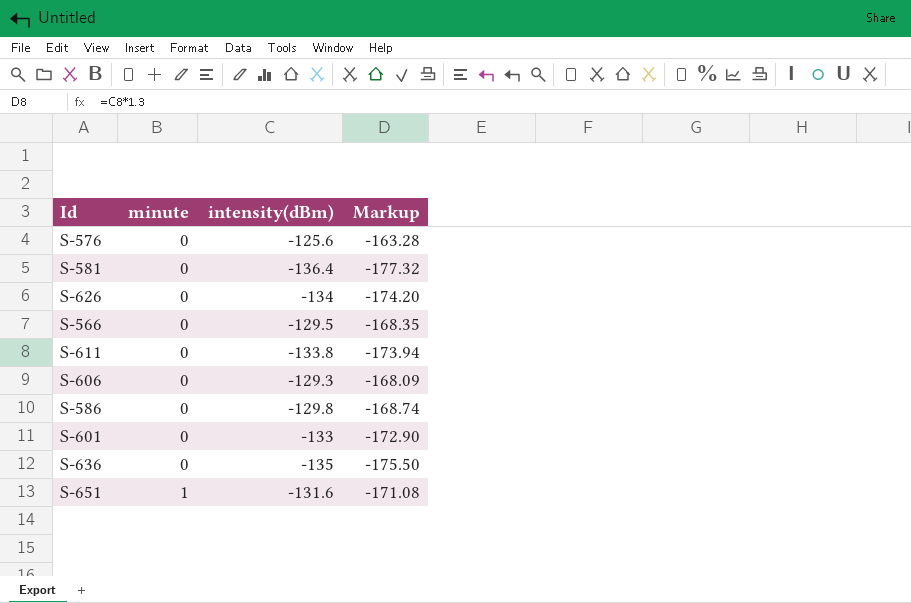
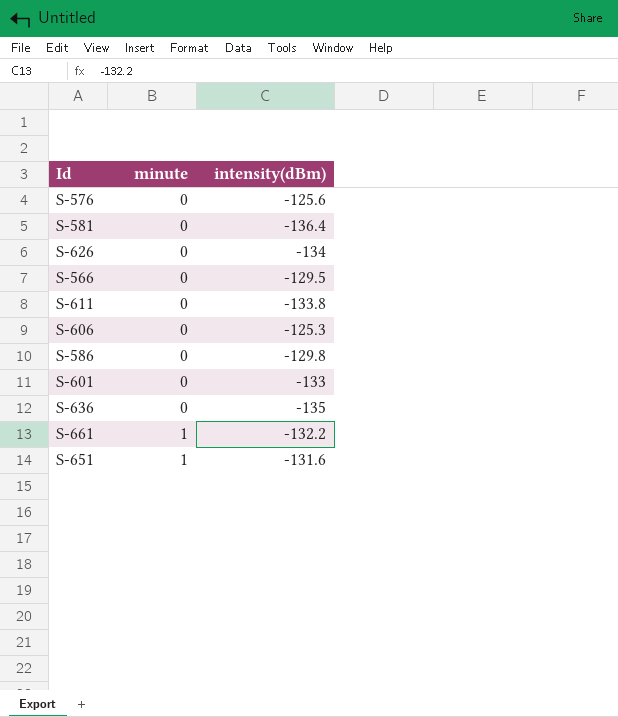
column Markup | formula: [intensity(dBm)] * 1.3 -> none
S-606 | intensity(dBm): -129.3 -> -125.3
row S-661: none -> 1 | -132.2

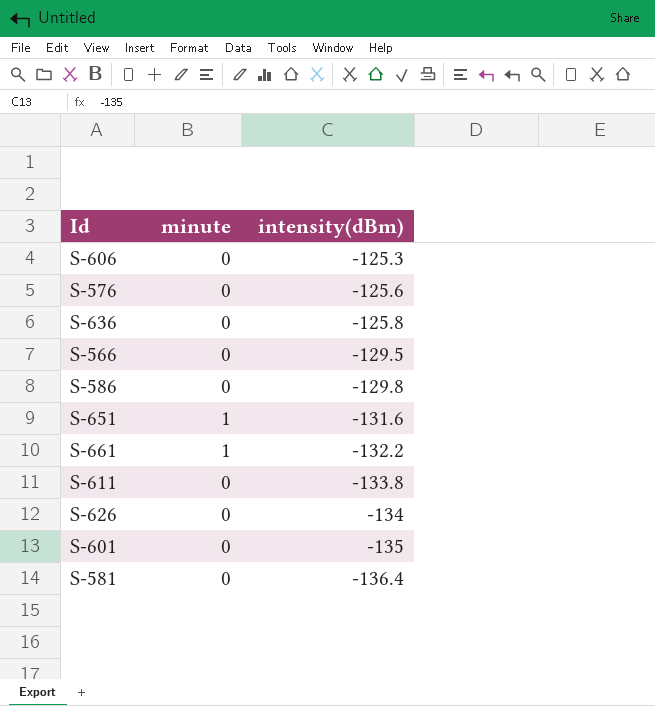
row order: minute ascending -> intensity(dBm) descending
S-636 | intensity(dBm): -135 -> -125.8
S-601 | intensity(dBm): -133 -> -135

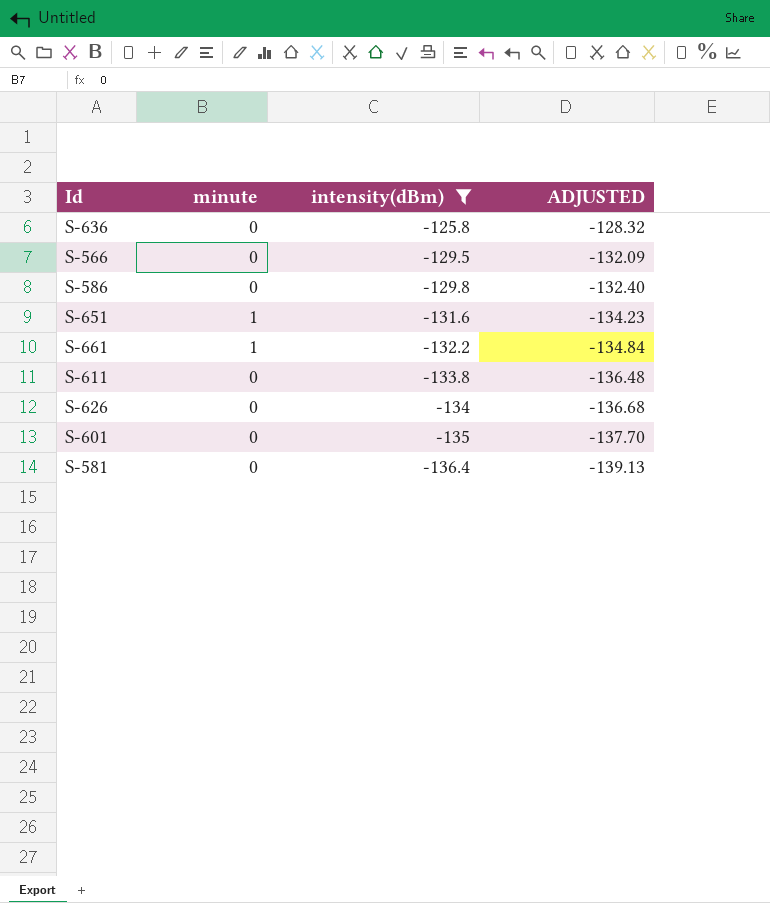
filter: none -> intensity(dBm) <= -125.8
column ADJUSTED | formula: none -> [intensity(dBm)] * 1.02

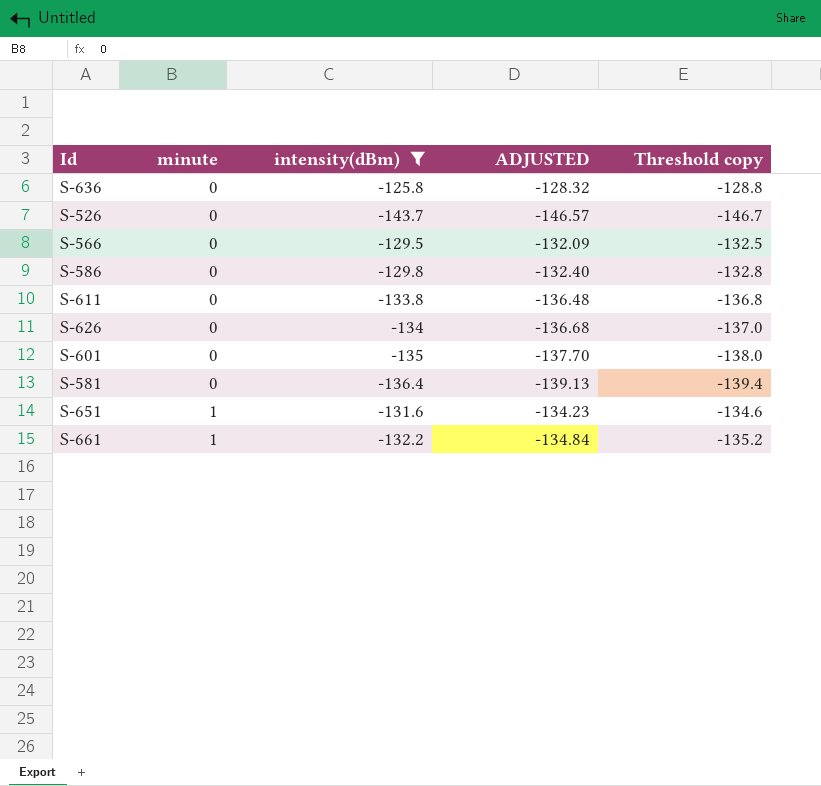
row order: intensity(dBm) descending -> minute ascending
column Threshold copy | formula: none -> [intensity(dBm)] - 3
row S-526: none -> 0 | -143.7 | -146.57 | -146.7

